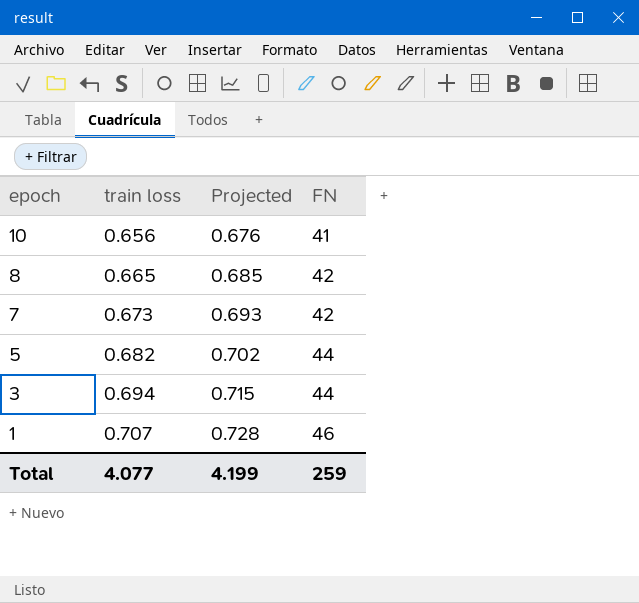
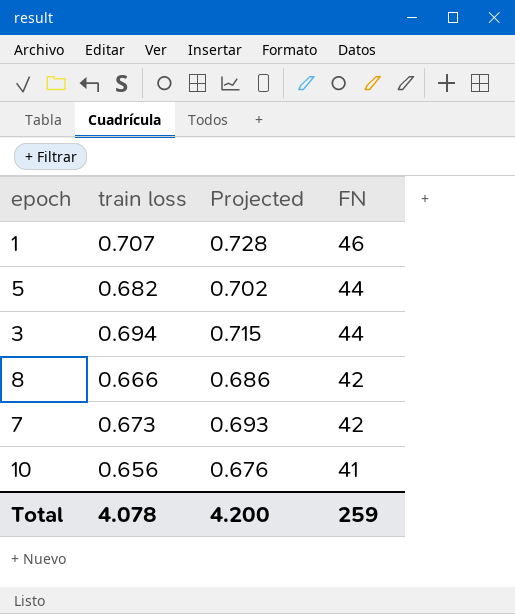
row order: epoch descending -> FN descending
8 | train loss: 0.665 -> 0.666
8 | Projected: 0.685 -> 0.686
Total | train loss: 4.077 -> 4.078
Total | Projected: 4.199 -> 4.200

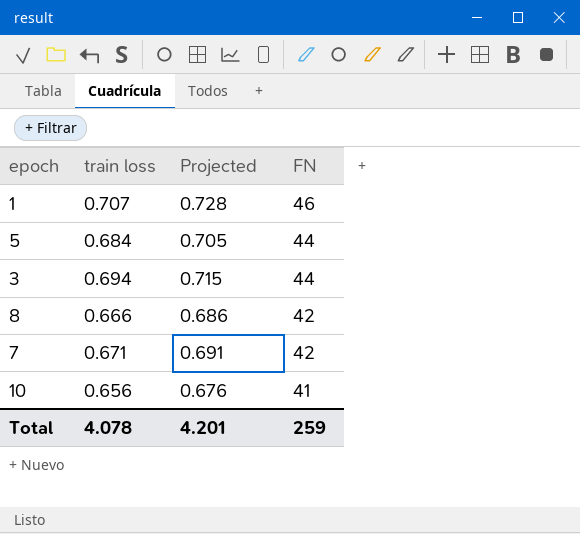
5 | train loss: 0.682 -> 0.684
5 | Projected: 0.702 -> 0.705
7 | train loss: 0.673 -> 0.671
7 | Projected: 0.693 -> 0.691
Total | Projected: 4.200 -> 4.201

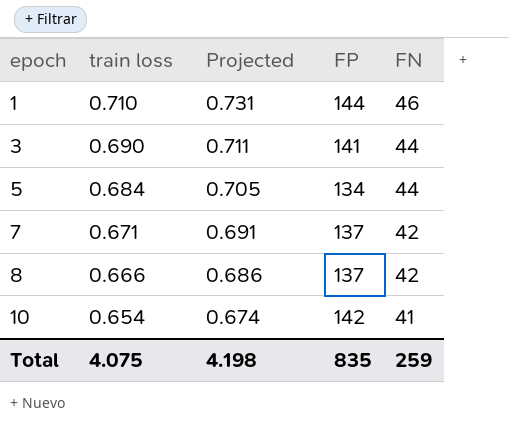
row order: FN descending -> epoch ascending
column FP | position: none -> 4
1 | train loss: 0.707 -> 0.710
1 | Projected: 0.728 -> 0.731
3 | train loss: 0.694 -> 0.690
3 | Projected: 0.715 -> 0.711
10 | train loss: 0.656 -> 0.654
10 | Projected: 0.676 -> 0.674
Total | train loss: 4.078 -> 4.075
Total | Projected: 4.201 -> 4.198

